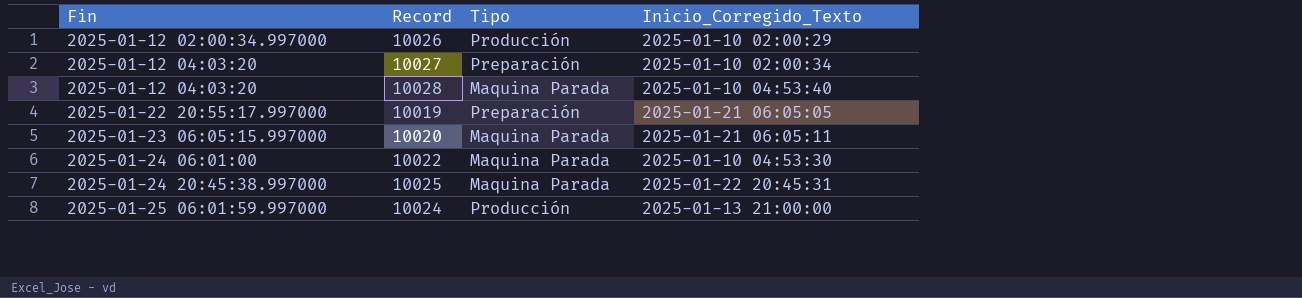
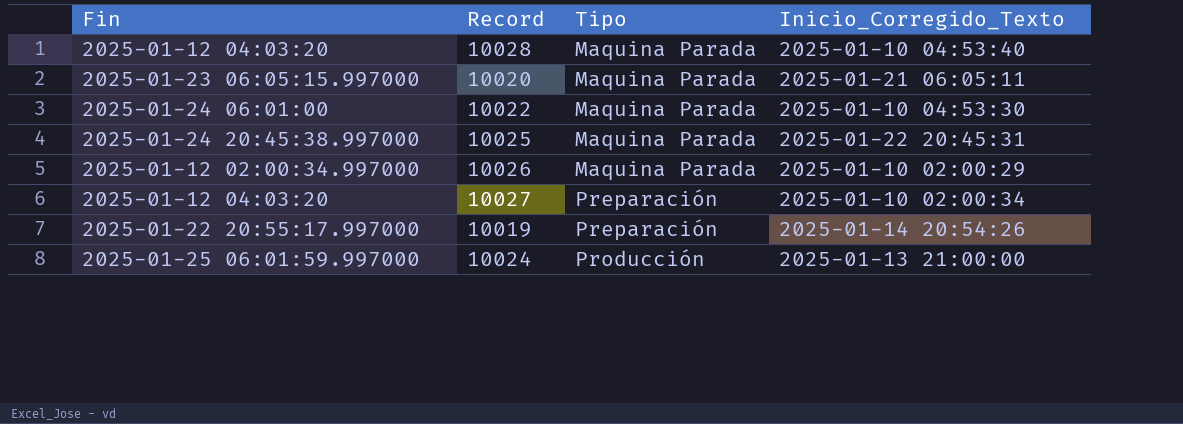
row order: Fin ascending -> Tipo ascending
10026 | Tipo: Producción -> Maquina Parada
10019 | Inicio_Corregido_Texto: 2025-01-21 06:05:05 -> 2025-01-14 20:54:26

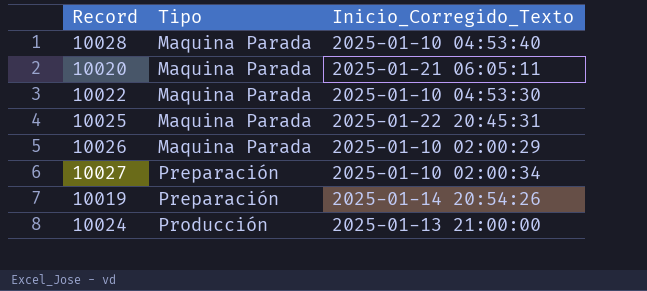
column Fin | position: 1 -> none

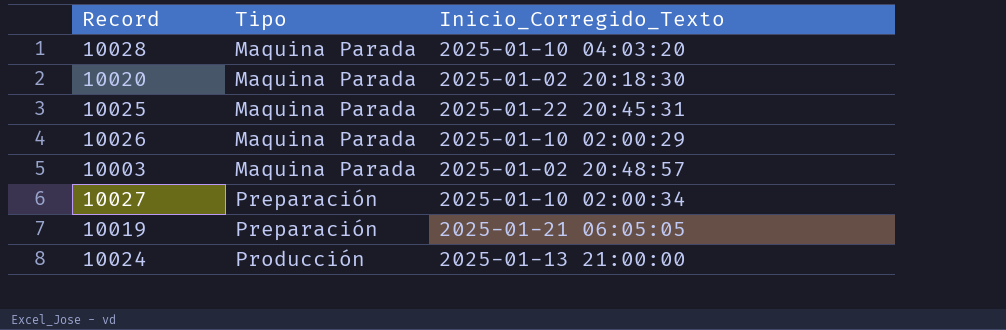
row 10022: Maquina Parada | 2025-01-10 04:53:30 -> none
10028 | Inicio_Corregido_Texto: 2025-01-10 04:53:40 -> 2025-01-10 04:03:20
10020 | Inicio_Corregido_Texto: 2025-01-21 06:05:11 -> 2025-01-02 20:18:30
row 10003: none -> Maquina Parada | 2025-01-02 20:48:57
10019 | Inicio_Corregido_Texto: 2025-01-14 20:54:26 -> 2025-01-21 06:05:05

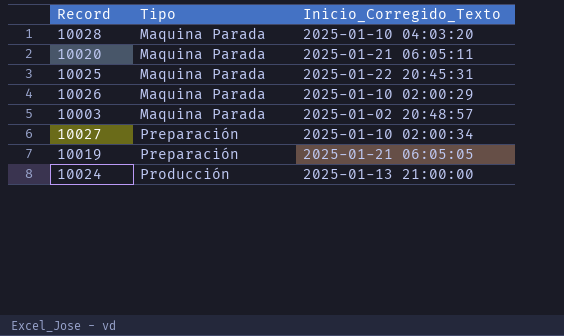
10020 | Inicio_Corregido_Texto: 2025-01-02 20:18:30 -> 2025-01-21 06:05:11

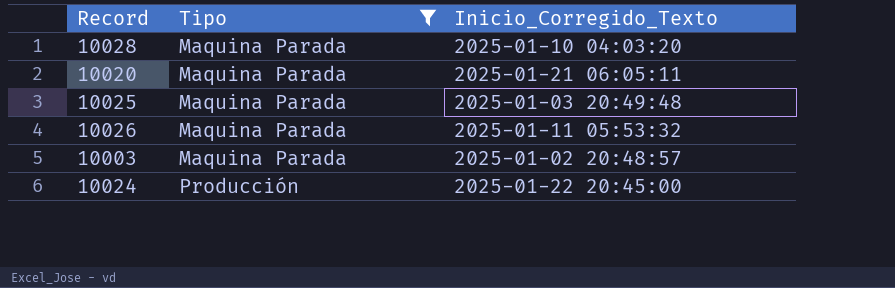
filter: none -> Tipo != Preparación
10025 | Inicio_Corregido_Texto: 2025-01-22 20:45:31 -> 2025-01-03 20:49:48
10026 | Inicio_Corregido_Texto: 2025-01-10 02:00:29 -> 2025-01-11 05:53:32
10024 | Inicio_Corregido_Texto: 2025-01-13 21:00:00 -> 2025-01-22 20:45:00

